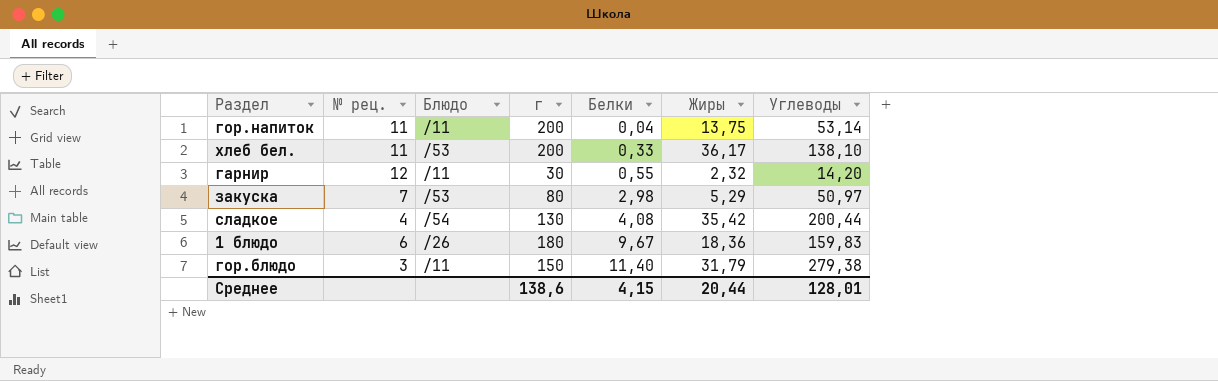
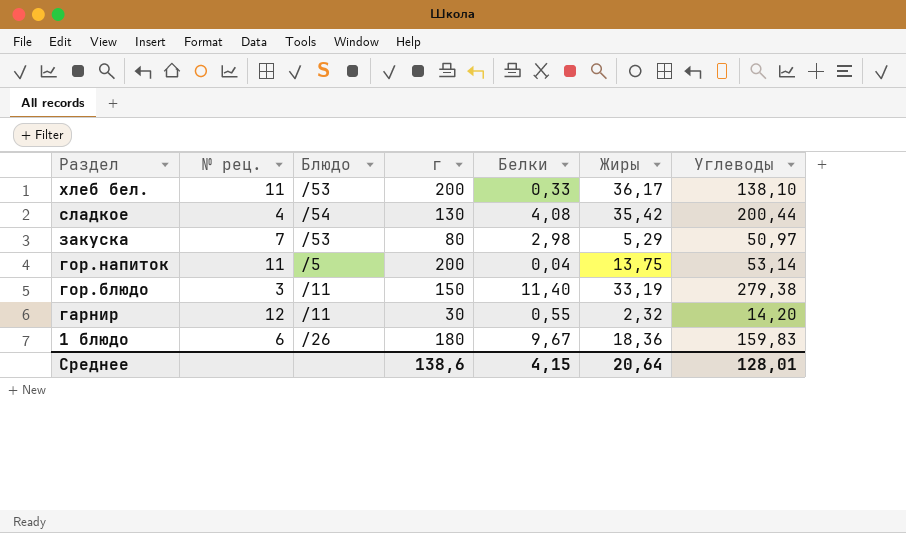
row order: Белки ascending -> Раздел descending
гор.напиток | Блюдо: /11 -> /5
гор.блюдо | Жиры: 31,79 -> 33,19
Среднее | Жиры: 20,44 -> 20,64

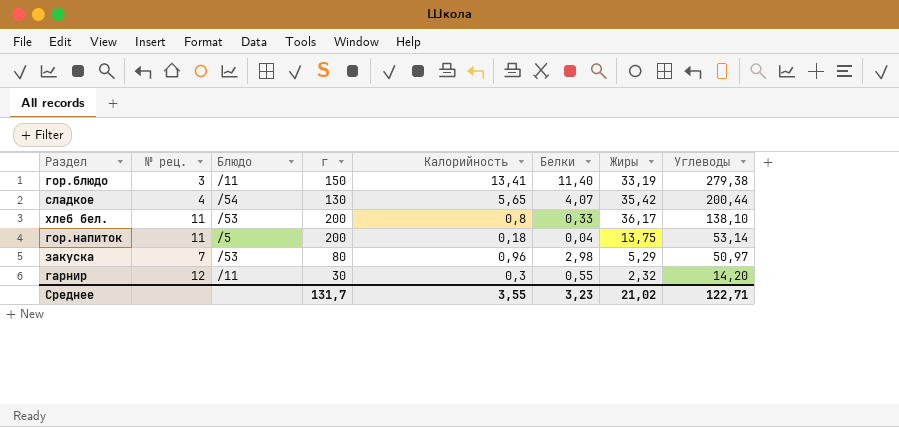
row order: Раздел descending -> Углеводы descending
column Калорийность | position: none -> 5
row 1 блюдо: 6 | /26 | 180 | 9,67 | 18,36 | 159,83 -> none
сладкое | Белки: 4,08 -> 4,07
Среднее | г: 138,6 -> 131,7
Среднее | Белки: 4,15 -> 3,23
Среднее | Жиры: 20,64 -> 21,02
Среднее | Углеводы: 128,01 -> 122,71

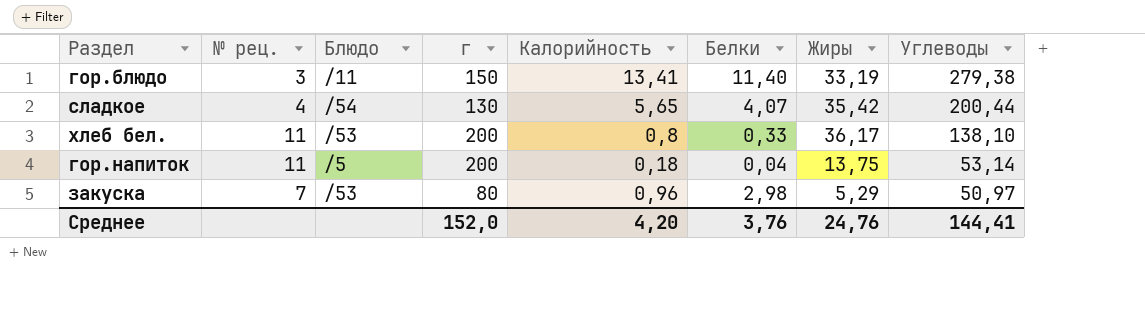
row гарнир: 12 | /11 | 30 | 0,3 | 0,55 | 2,32 | 14,20 -> none
Среднее | г: 131,7 -> 152,0
Среднее | Калорийность: 3,55 -> 4,20
Среднее | Белки: 3,23 -> 3,76
Среднее | Жиры: 21,02 -> 24,76
Среднее | Углеводы: 122,71 -> 144,41

